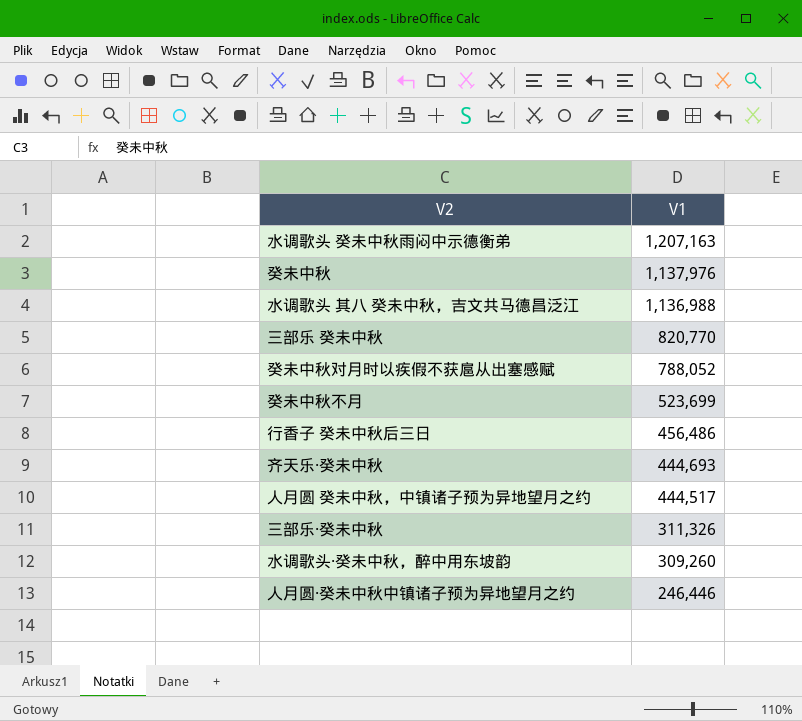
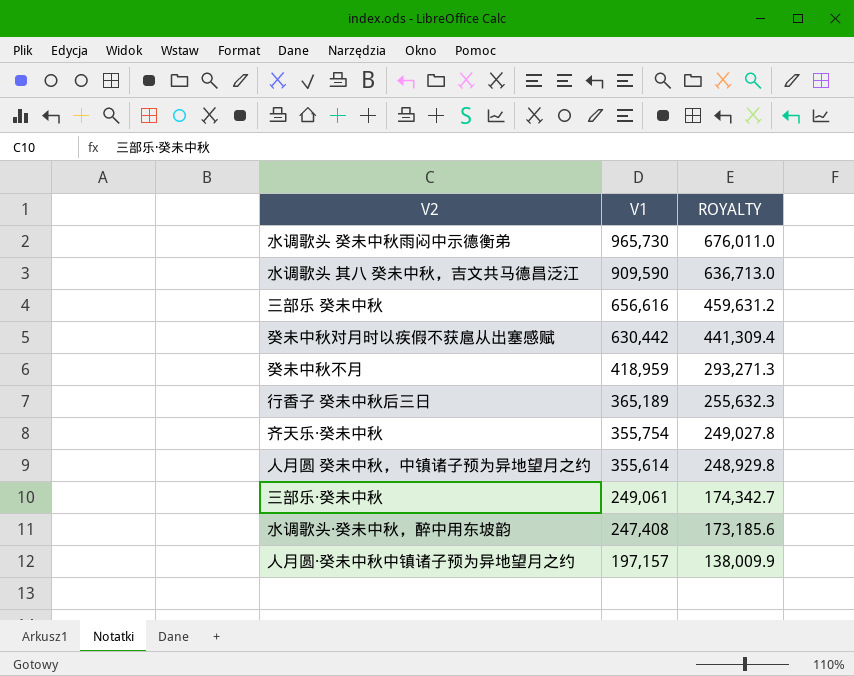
column ROYALTY | formula: none -> [V1] * 0.7
row 癸未中秋: 1,137,976 -> none
水调歌头 癸未中秋雨闷中示德衡弟 | V1: 1,207,163 -> 965,730
水调歌头 其八 癸未中秋，吉文共马德昌泛江 | V1: 1,136,988 -> 909,590
三部乐 癸未中秋 | V1: 820,770 -> 656,616
癸未中秋对月时以疾假不获扈从出塞感赋 | V1: 788,052 -> 630,442
癸未中秋不月 | V1: 523,699 -> 418,959
行香子 癸未中秋后三日 | V1: 456,486 -> 365,189
齐天乐·癸未中秋 | V1: 444,693 -> 355,754
人月圆 癸未中秋，中镇诸子预为异地望月之约 | V1: 444,517 -> 355,614
三部乐·癸未中秋 | V1: 311,326 -> 249,061
水调歌头·癸未中秋，醉中用东坡韵 | V1: 309,260 -> 247,408
人月圆·癸未中秋中镇诸子预为异地望月之约 | V1: 246,446 -> 197,157

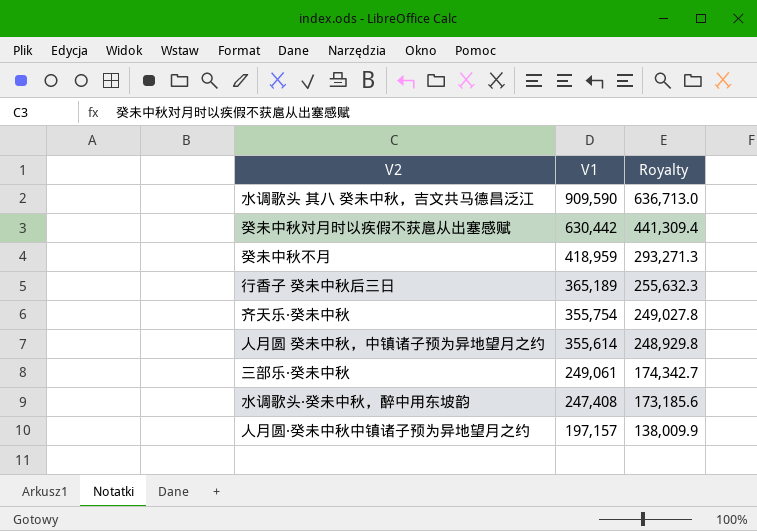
column name: ROYALTY -> Royalty
row 水调歌头 癸未中秋雨闷中示德衡弟: 965,730 | 676,011.0 -> none
row 三部乐 癸未中秋: 656,616 | 459,631.2 -> none

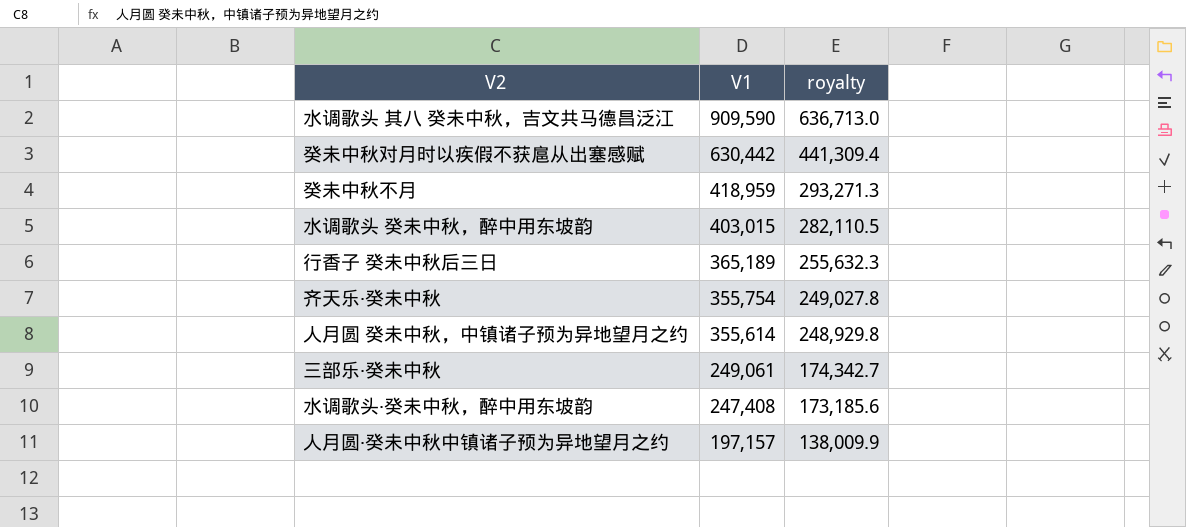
column name: Royalty -> royalty
row 水调歌头 癸未中秋，醉中用东坡韵: none -> 403,015 | 282,110.5

